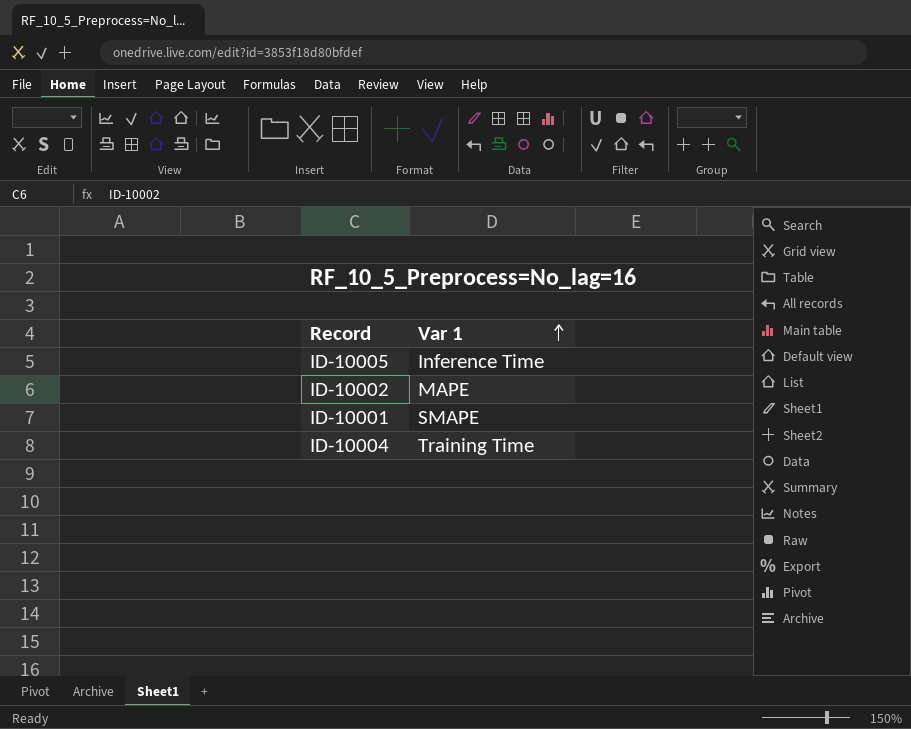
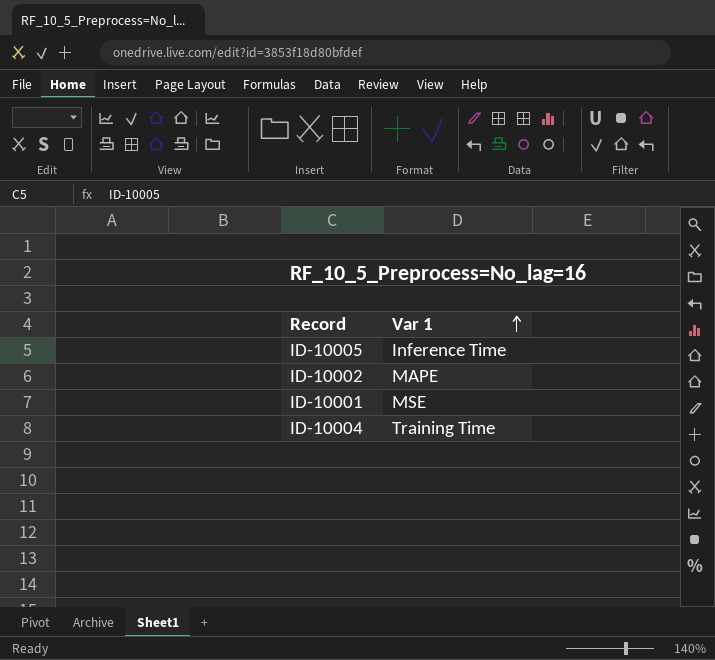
ID-10001 | Var 1: SMAPE -> MSE

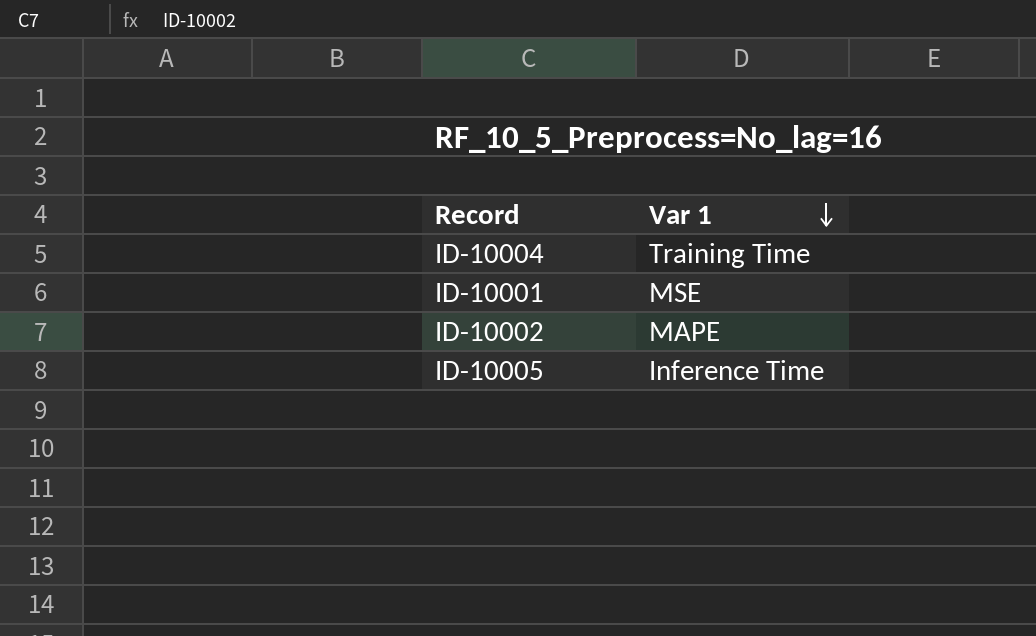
row order: Var 1 ascending -> Var 1 descending

